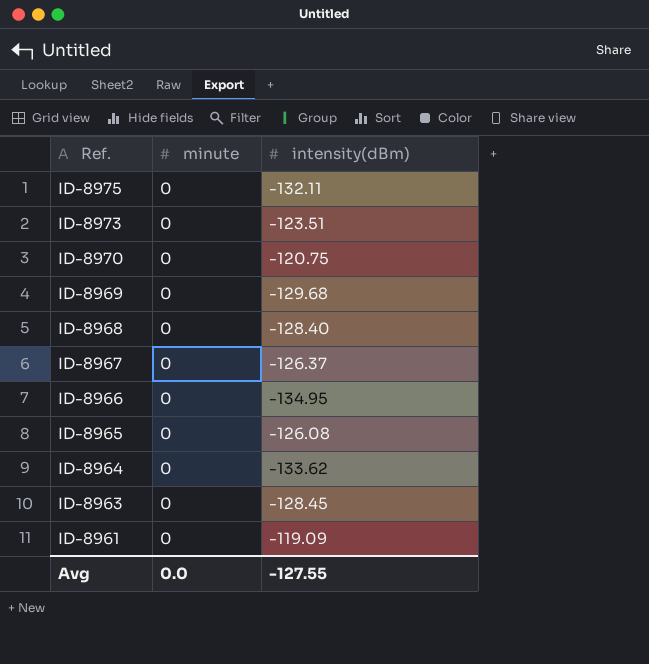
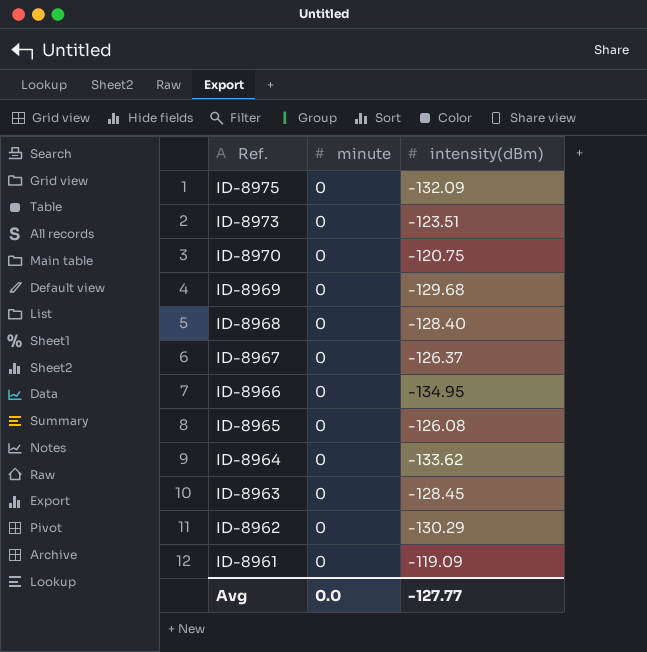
ID-8975 | intensity(dBm): -132.11 -> -132.09
row ID-8962: none -> 0 | -130.29
Avg | intensity(dBm): -127.55 -> -127.77

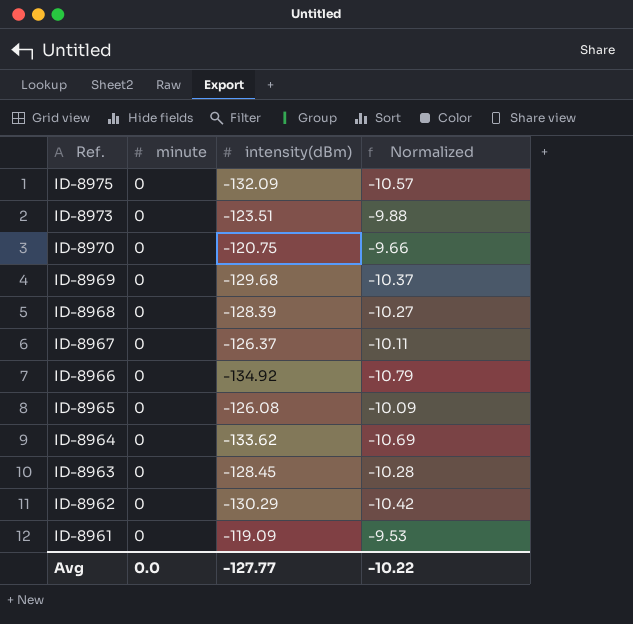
column Normalized | formula: none -> [intensity(dBm)] * 0.08
ID-8968 | intensity(dBm): -128.40 -> -128.39
ID-8966 | intensity(dBm): -134.95 -> -134.92

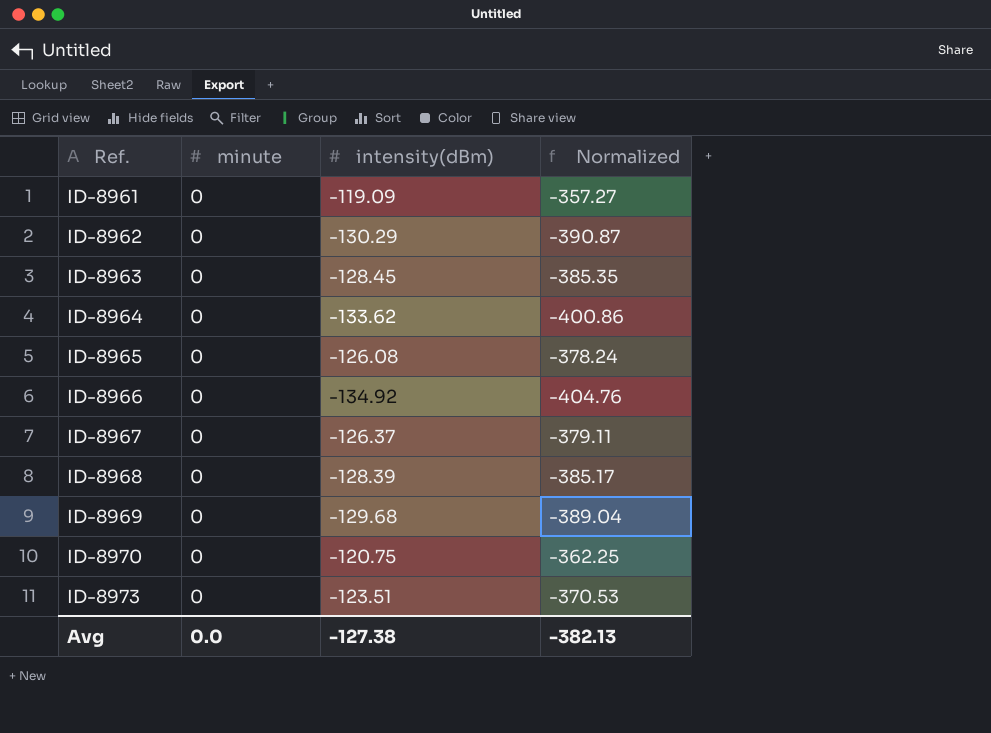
row order: Ref. descending -> Ref. ascending
column Normalized | formula: [intensity(dBm)] * 0.08 -> [intensity(dBm)] * 3
row ID-8975: 0 | -132.09 | -10.57 -> none
Avg | intensity(dBm): -127.77 -> -127.38
Avg | Normalized: -10.22 -> -382.13

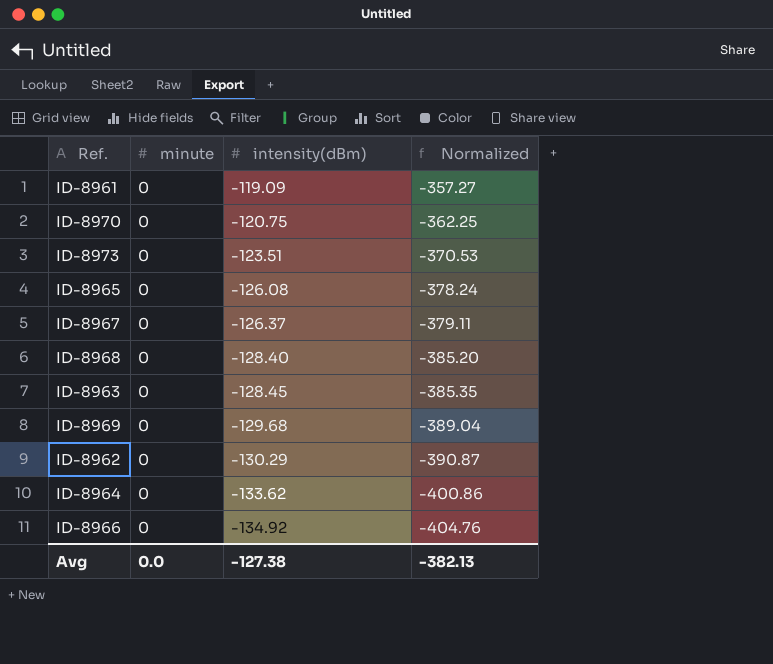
row order: Ref. ascending -> intensity(dBm) descending
ID-8968 | intensity(dBm): -128.39 -> -128.40
ID-8968 | Normalized: -385.17 -> -385.20

